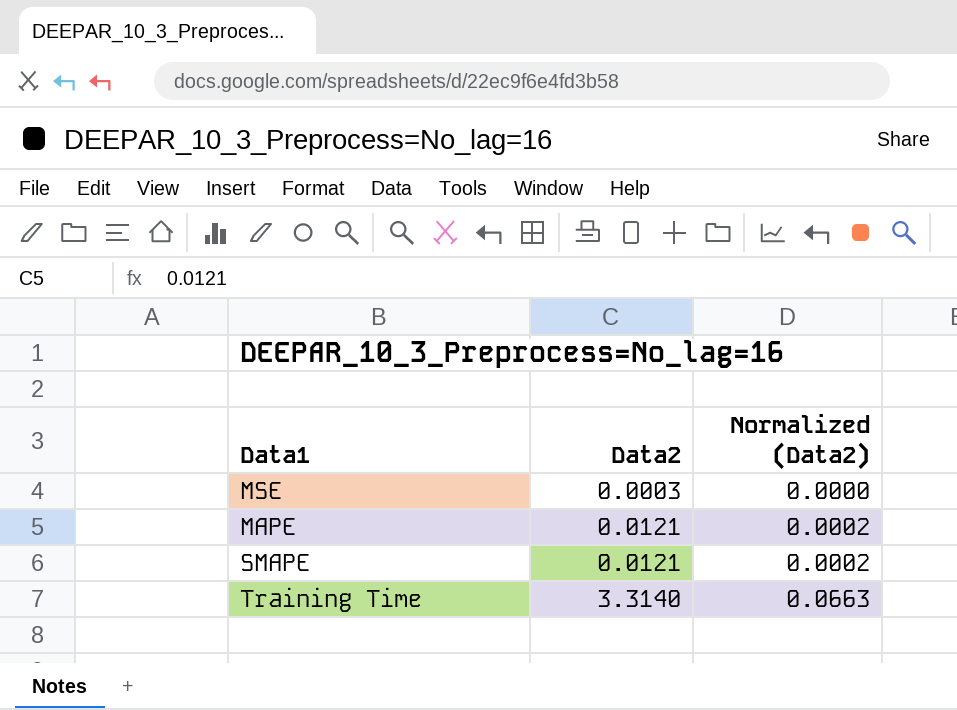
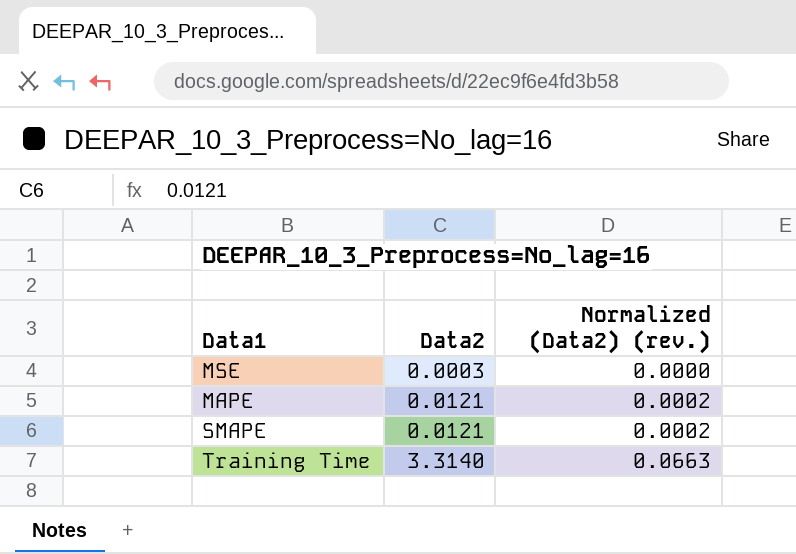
column name: Normalized (Data2) -> Normalized (Data2) (rev.)

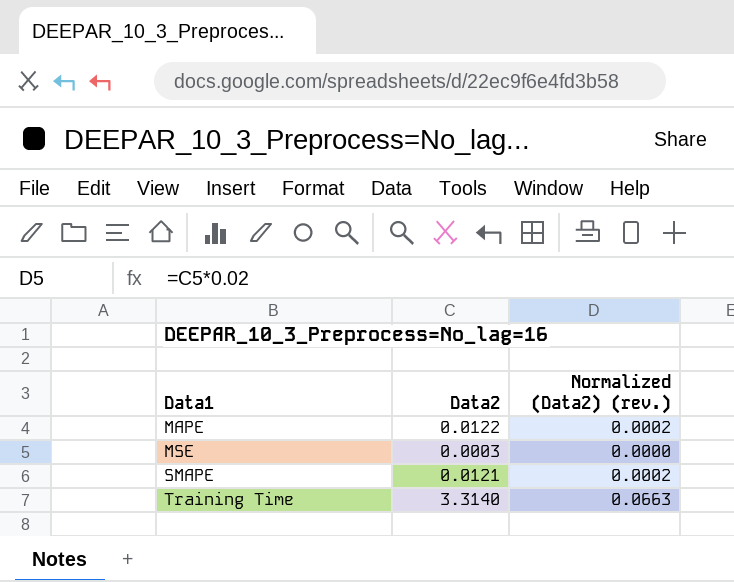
row order: Data2 ascending -> Data1 ascending
MAPE | Data2: 0.0121 -> 0.0122

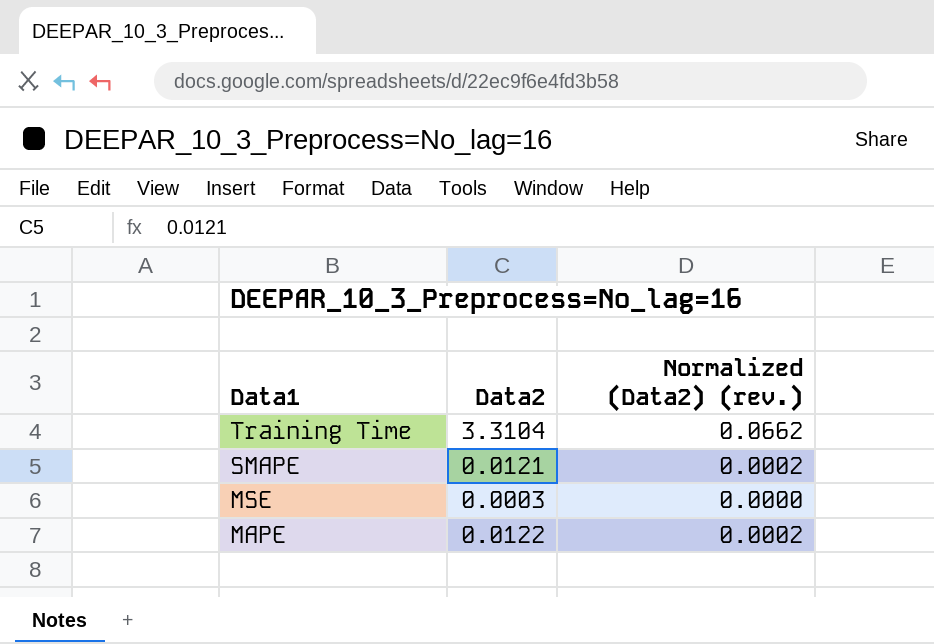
row order: Data1 ascending -> Data1 descending
Training Time | Data2: 3.3140 -> 3.3104
Training Time | Normalized (Data2) (rev.): 0.0663 -> 0.0662

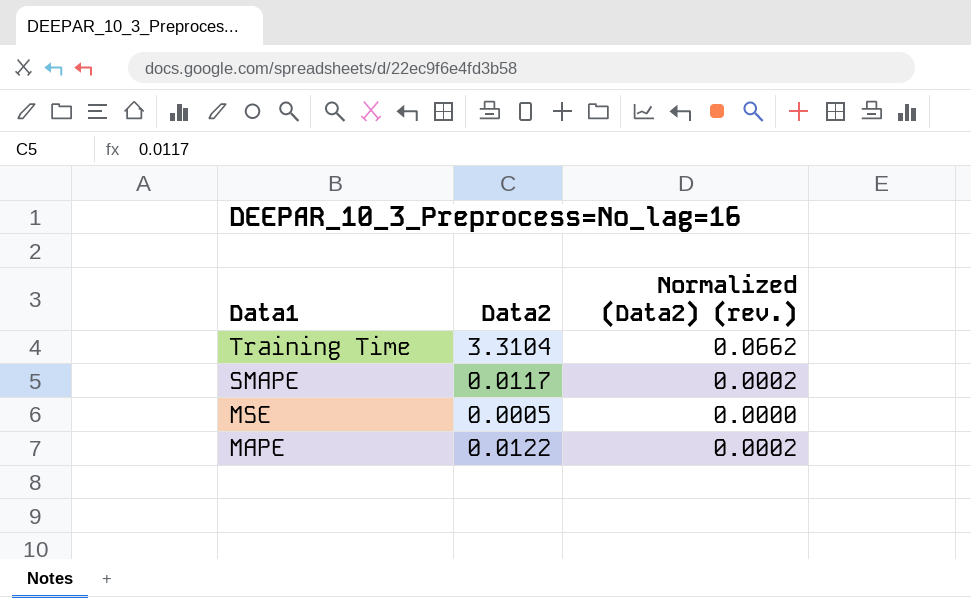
SMAPE | Data2: 0.0121 -> 0.0117
MSE | Data2: 0.0003 -> 0.0005

